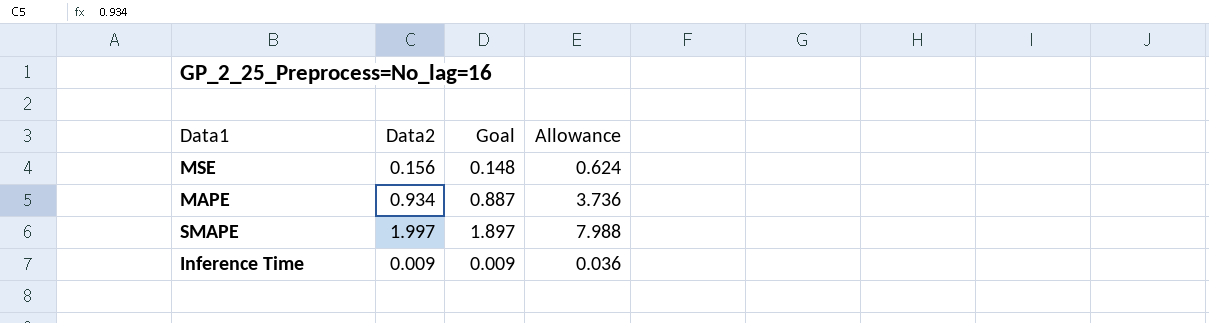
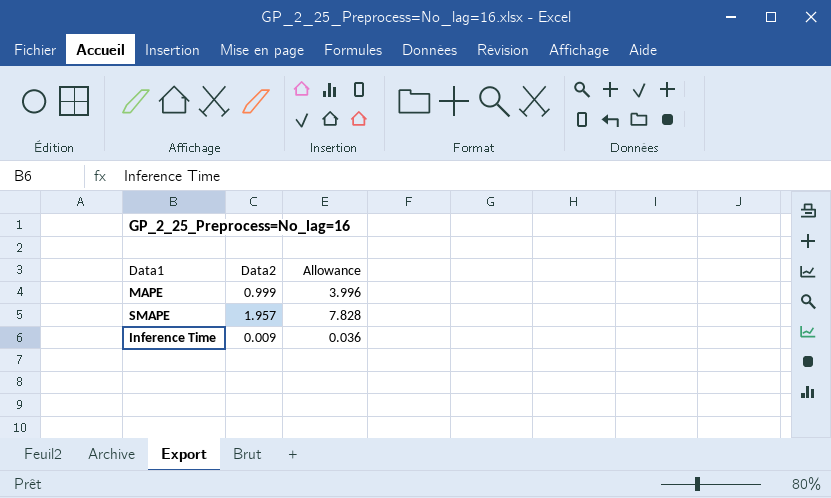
column Goal | formula: [Data2] * 0.95 -> none
row MSE: 0.156 | 0.148 | 0.624 -> none
MAPE | Data2: 0.934 -> 0.999
MAPE | Allowance: 3.736 -> 3.996
SMAPE | Data2: 1.997 -> 1.957
SMAPE | Allowance: 7.988 -> 7.828

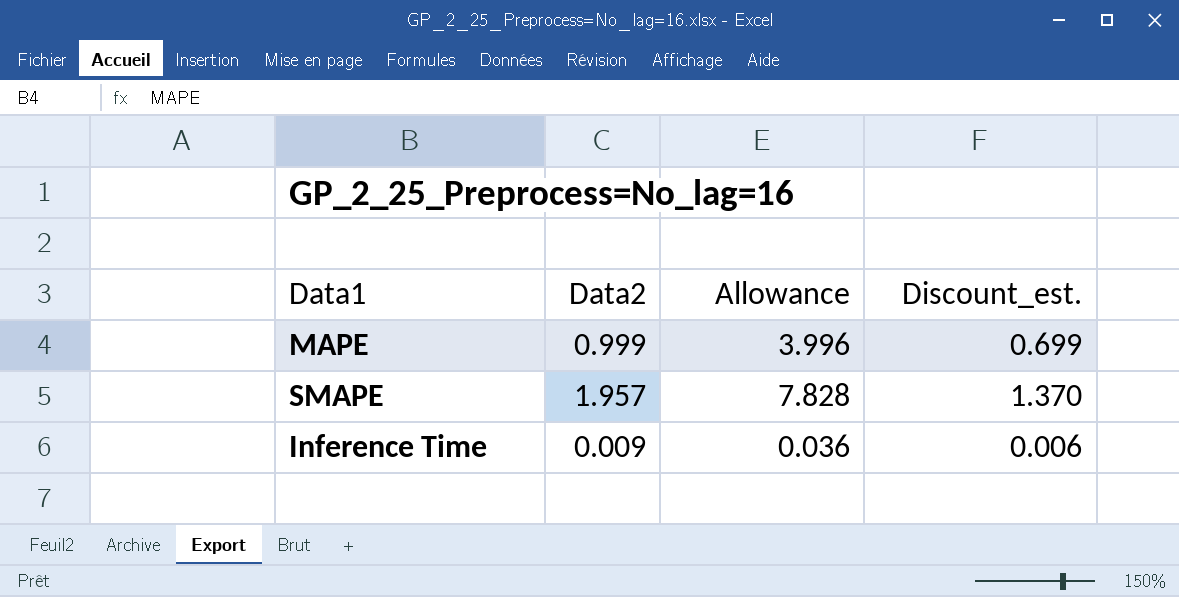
column Discount_est. | formula: none -> [Data2] * 0.7

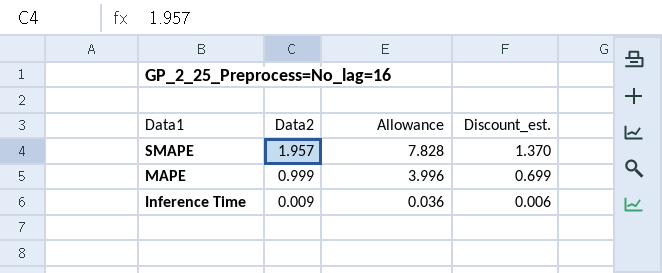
row order: none -> Data1 descending

